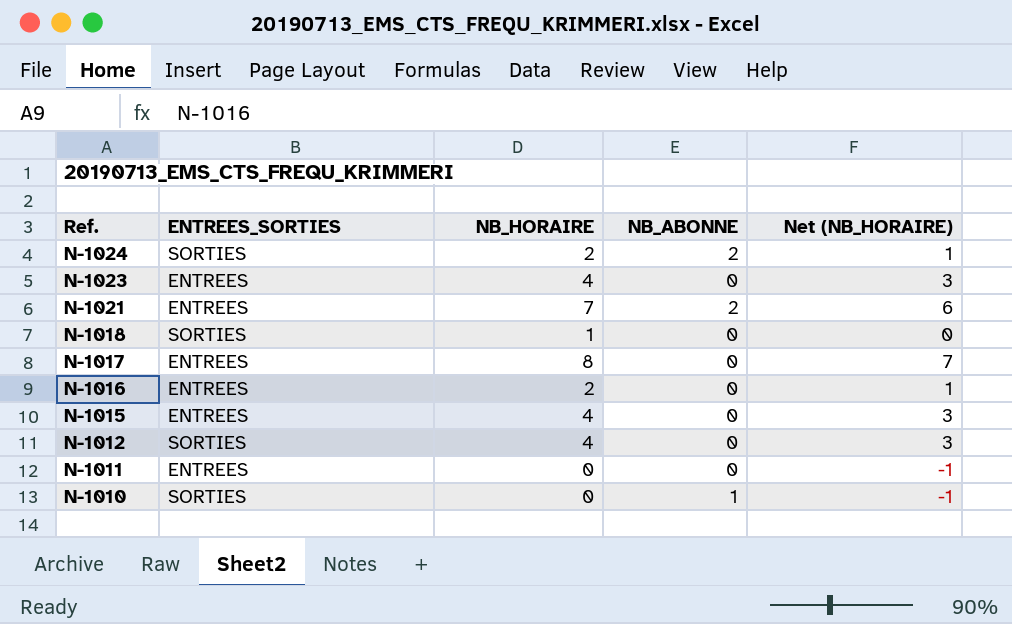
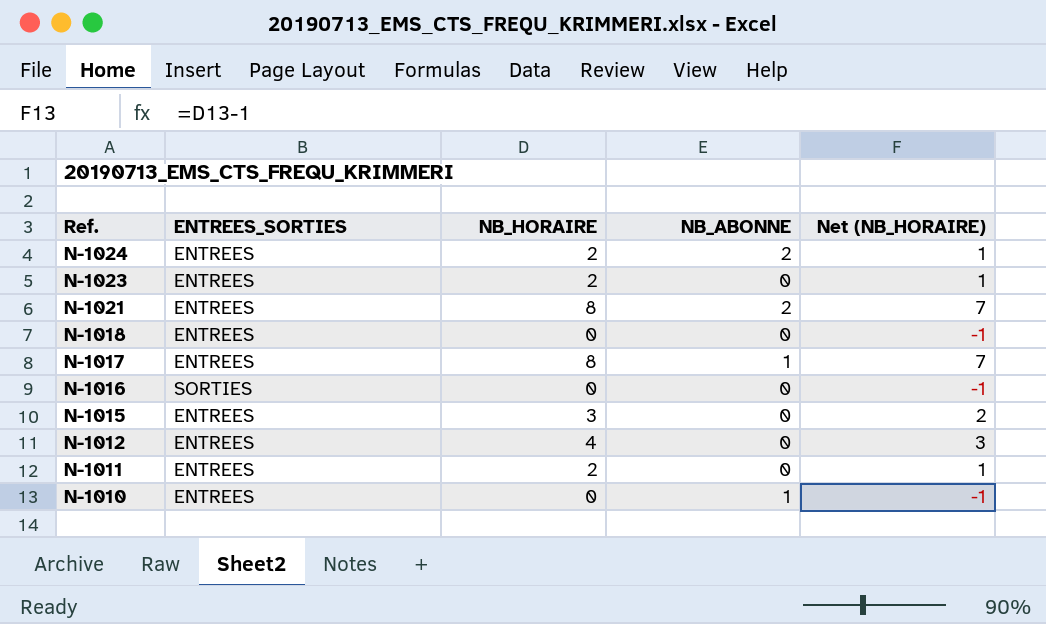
N-1024 | ENTREES_SORTIES: SORTIES -> ENTREES
N-1023 | NB_HORAIRE: 4 -> 2
N-1023 | Net (NB_HORAIRE): 3 -> 1
N-1021 | NB_HORAIRE: 7 -> 8
N-1021 | Net (NB_HORAIRE): 6 -> 7
N-1018 | ENTREES_SORTIES: SORTIES -> ENTREES
N-1018 | NB_HORAIRE: 1 -> 0
N-1018 | Net (NB_HORAIRE): 0 -> -1
N-1017 | NB_ABONNE: 0 -> 1
N-1016 | ENTREES_SORTIES: ENTREES -> SORTIES
N-1016 | NB_HORAIRE: 2 -> 0
N-1016 | Net (NB_HORAIRE): 1 -> -1
N-1015 | NB_HORAIRE: 4 -> 3
N-1015 | Net (NB_HORAIRE): 3 -> 2
N-1012 | ENTREES_SORTIES: SORTIES -> ENTREES
N-1011 | NB_HORAIRE: 0 -> 2
N-1011 | Net (NB_HORAIRE): -1 -> 1
N-1010 | ENTREES_SORTIES: SORTIES -> ENTREES

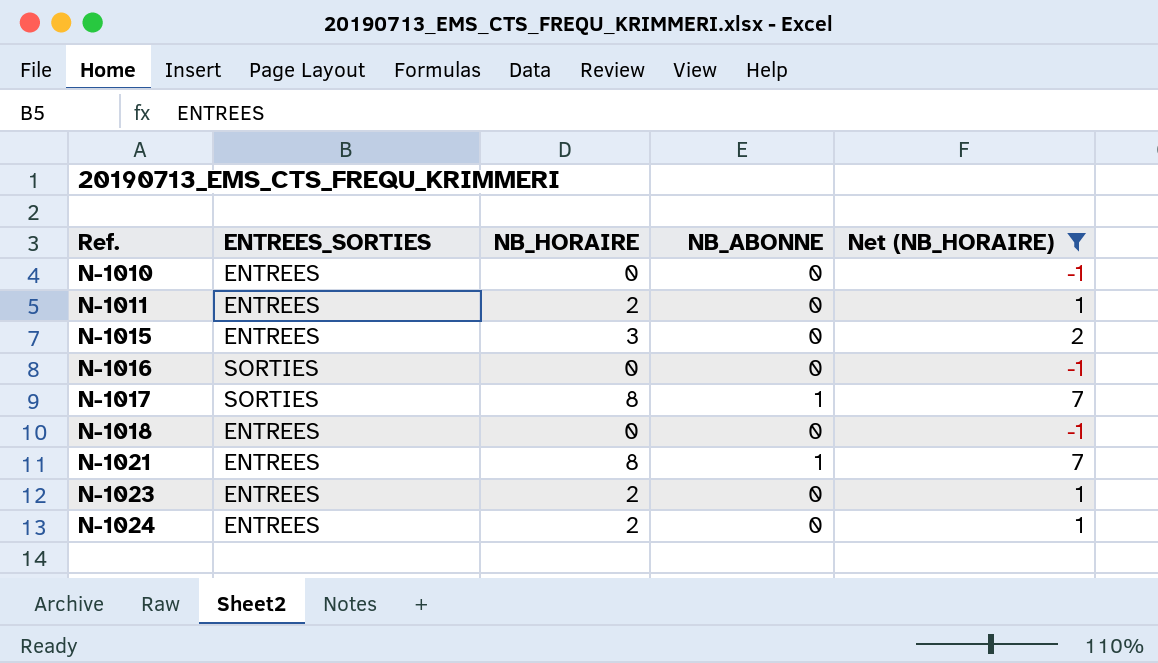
filter: none -> Net (NB_HORAIRE) != 3
row order: Ref. descending -> Ref. ascending
N-1010 | NB_ABONNE: 1 -> 0
N-1017 | ENTREES_SORTIES: ENTREES -> SORTIES
N-1021 | NB_ABONNE: 2 -> 1
N-1024 | NB_ABONNE: 2 -> 0

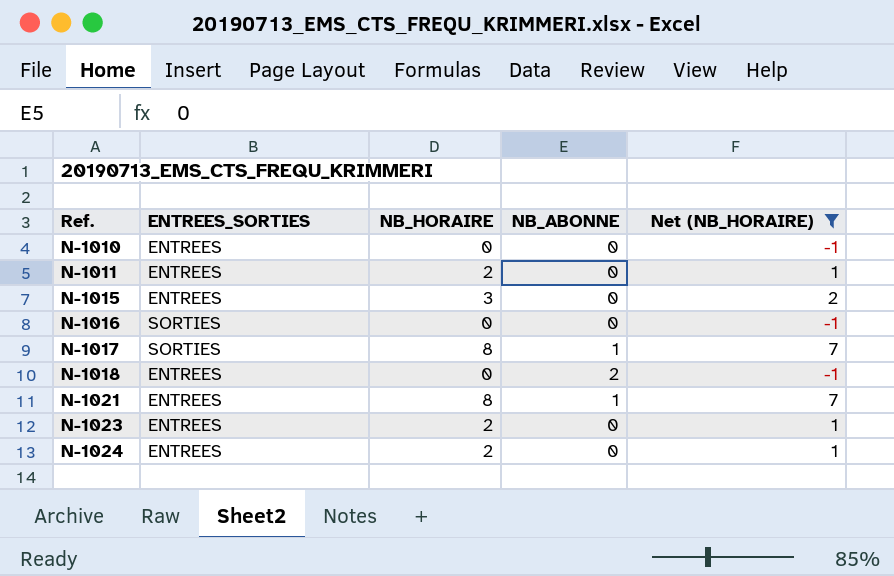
N-1018 | NB_ABONNE: 0 -> 2

